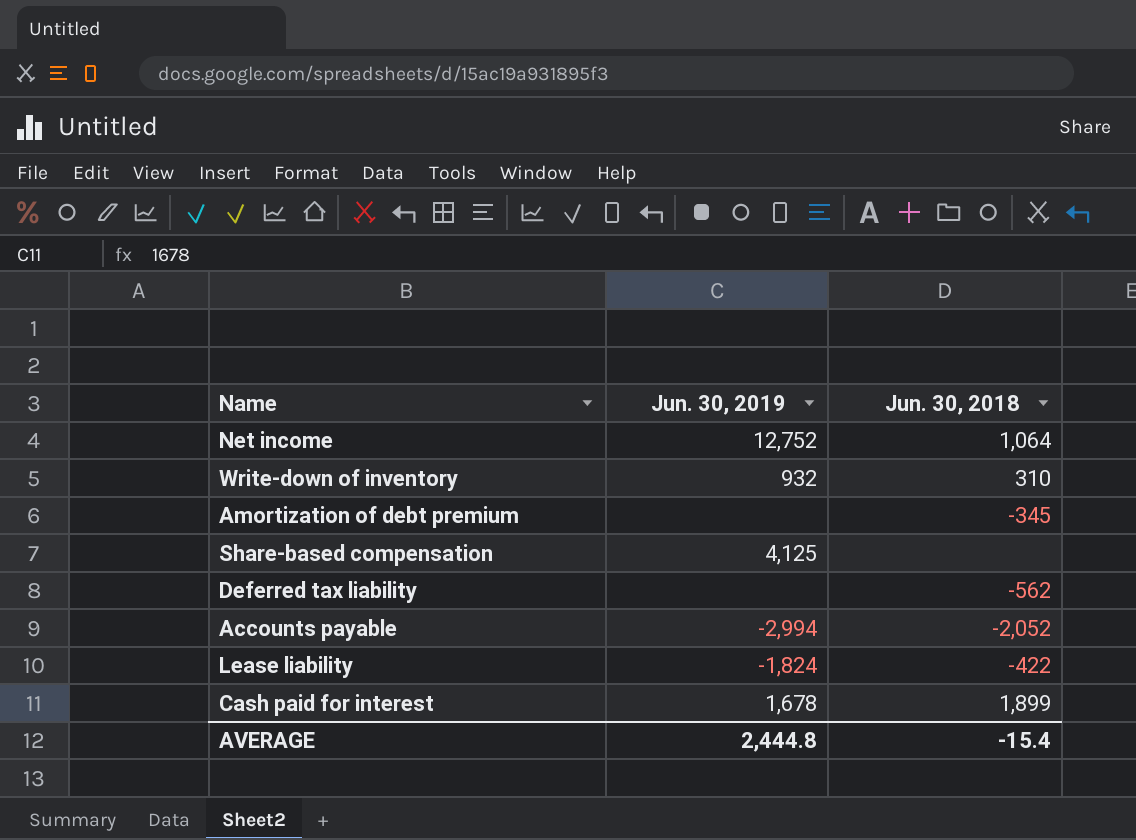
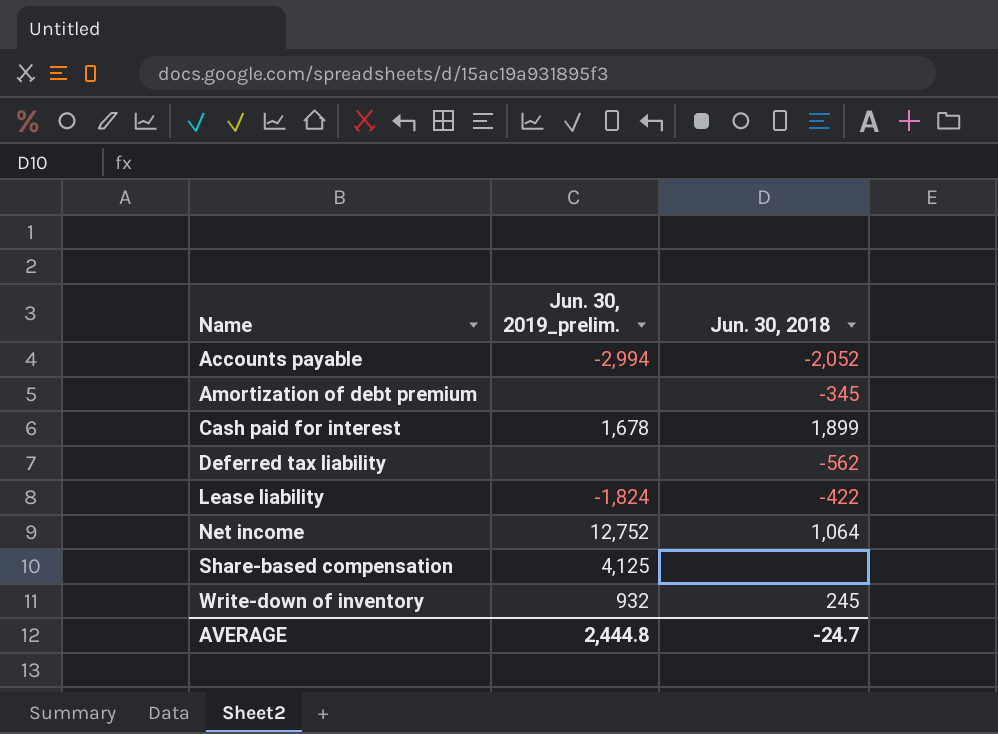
row order: none -> Name ascending
column name: Jun. 30, 2019 -> Jun. 30, 2019_prelim.
Write-down of inventory | Jun. 30, 2018: 310 -> 245
AVERAGE | Jun. 30, 2018: -15.4 -> -24.7

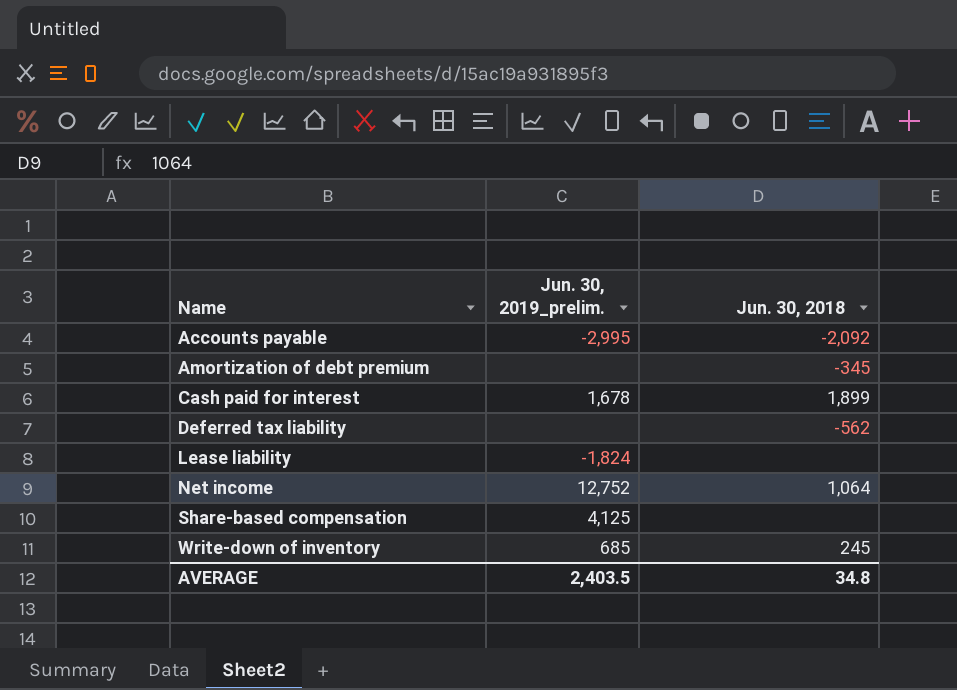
Accounts payable | Jun. 30, 2019_prelim.: -2,994 -> -2,995
Accounts payable | Jun. 30, 2018: -2,052 -> -2,092
Lease liability | Jun. 30, 2018: -422 -> none
Write-down of inventory | Jun. 30, 2019_prelim.: 932 -> 685
AVERAGE | Jun. 30, 2019_prelim.: 2,444.8 -> 2,403.5
AVERAGE | Jun. 30, 2018: -24.7 -> 34.8

